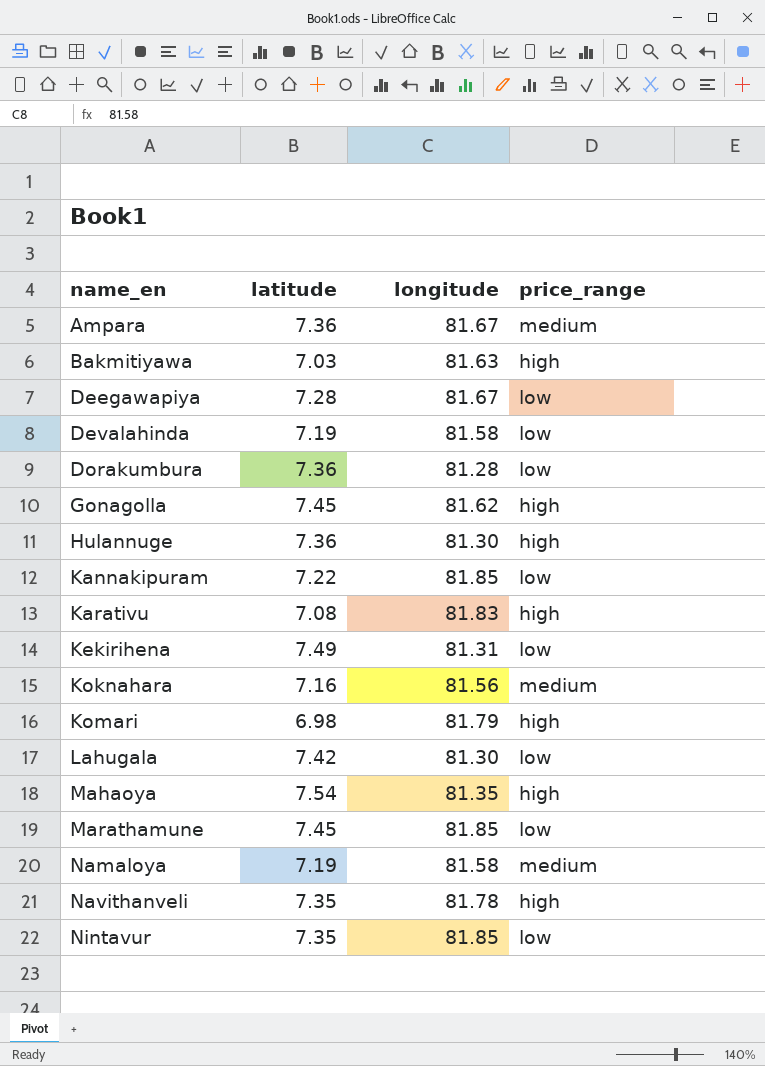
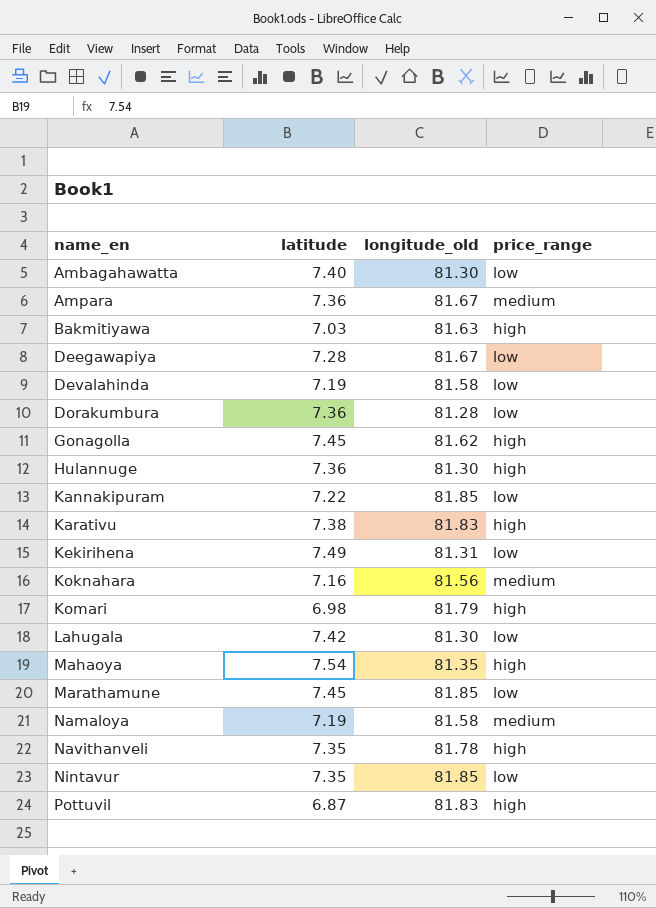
column name: longitude -> longitude_old
row Ambagahawatta: none -> 7.40 | 81.30 | low
Karativu | latitude: 7.08 -> 7.38
row Pottuvil: none -> 6.87 | 81.83 | high

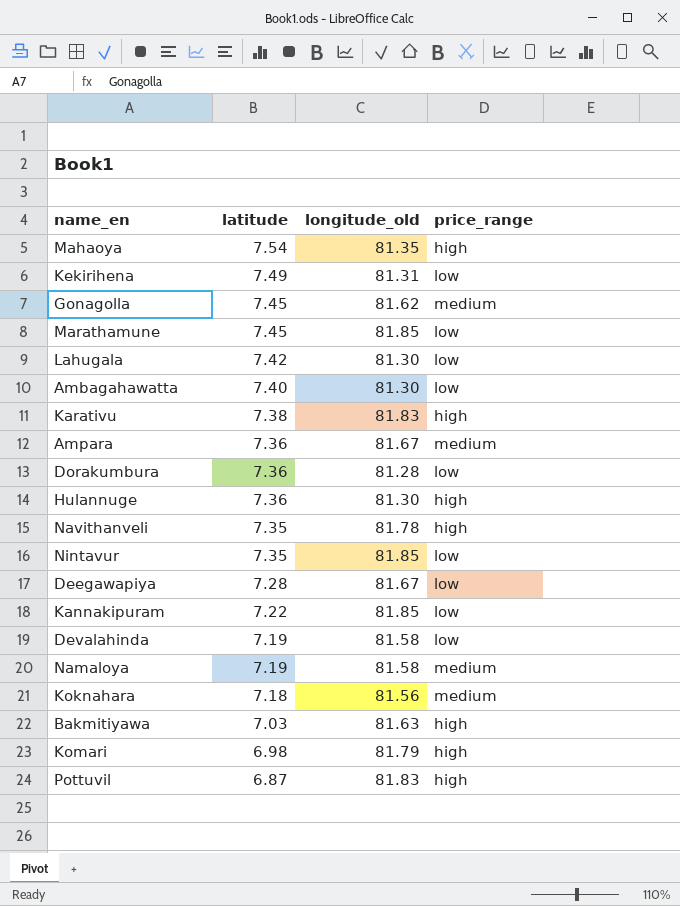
row order: name_en ascending -> latitude descending
Gonagolla | price_range: high -> medium
Koknahara | latitude: 7.16 -> 7.18

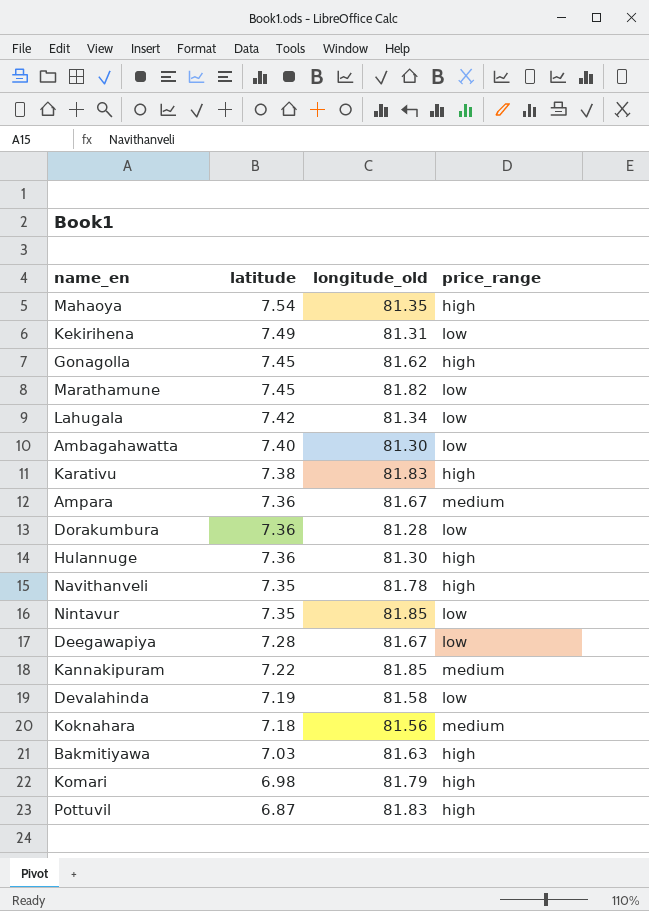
row Namaloya: 7.19 | 81.58 | medium -> none
Gonagolla | price_range: medium -> high
Marathamune | longitude_old: 81.85 -> 81.82
Lahugala | longitude_old: 81.30 -> 81.34
Kannakipuram | price_range: low -> medium

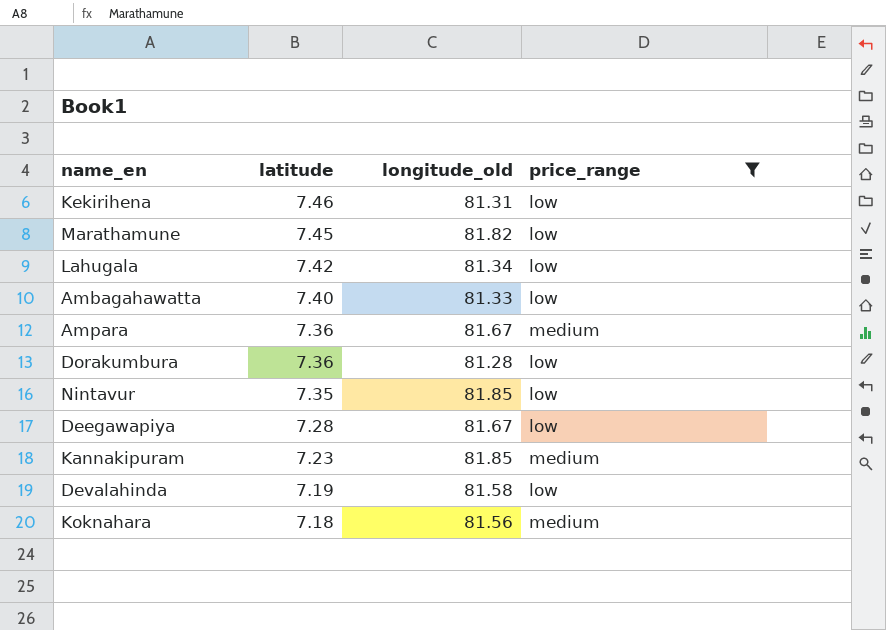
filter: none -> price_range != high
Kekirihena | latitude: 7.49 -> 7.46
Ambagahawatta | longitude_old: 81.30 -> 81.33
Kannakipuram | latitude: 7.22 -> 7.23

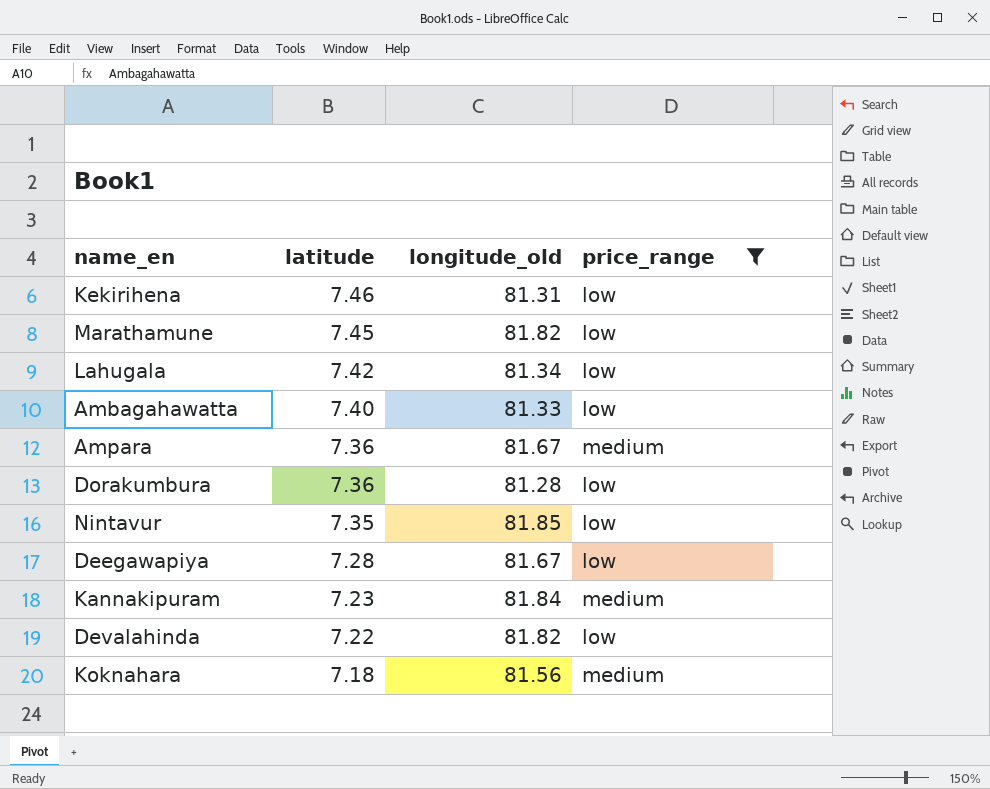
Kannakipuram | longitude_old: 81.85 -> 81.84
Devalahinda | latitude: 7.19 -> 7.22
Devalahinda | longitude_old: 81.58 -> 81.82

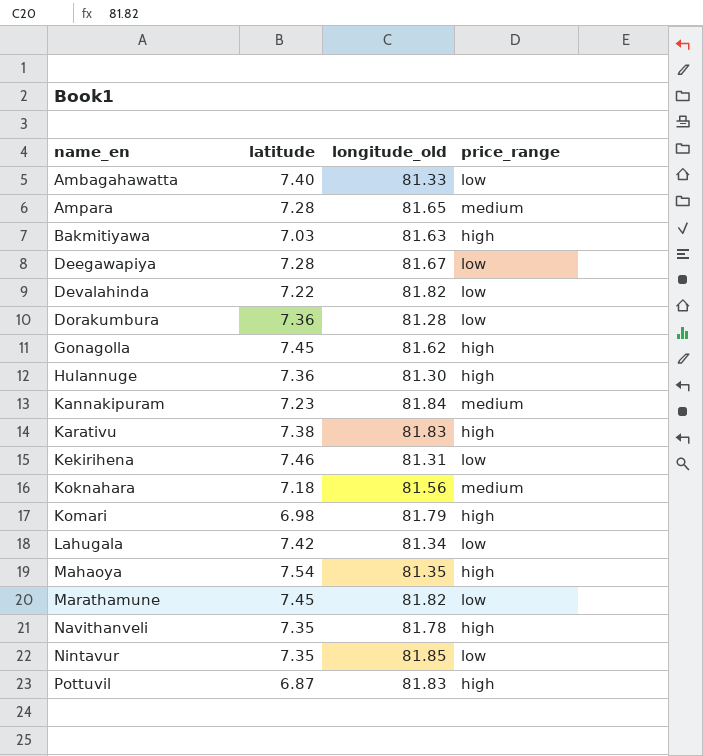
filter: price_range != high -> none
row order: latitude descending -> name_en ascending
Ampara | latitude: 7.36 -> 7.28
Ampara | longitude_old: 81.67 -> 81.65

